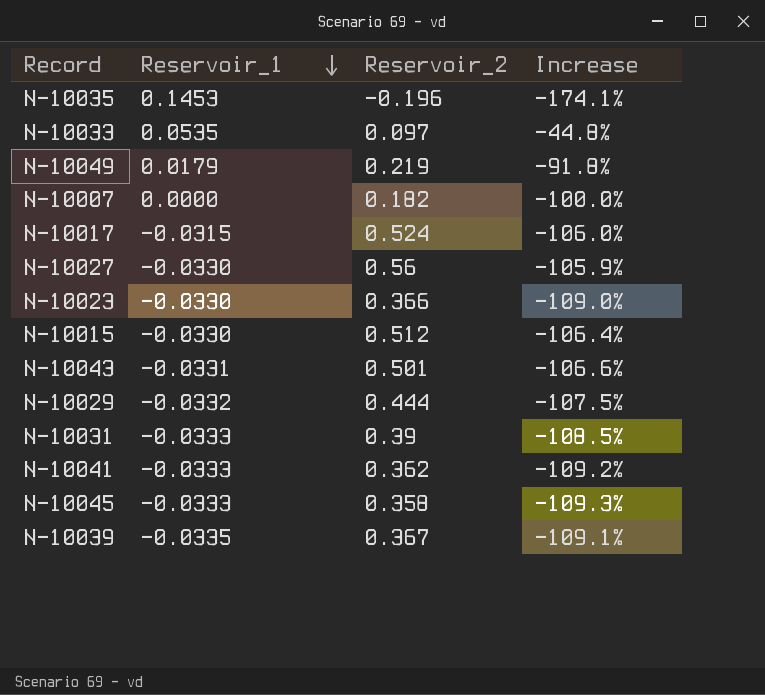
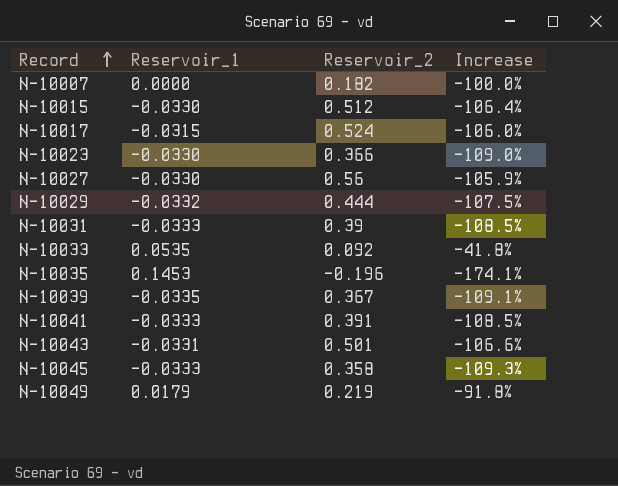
row order: Reservoir_1 descending -> Record ascending
N-10033 | Reservoir_2: 0.097 -> 0.092
N-10033 | Increase: -44.8% -> -41.8%
N-10041 | Reservoir_2: 0.362 -> 0.391
N-10041 | Increase: -109.2% -> -108.5%

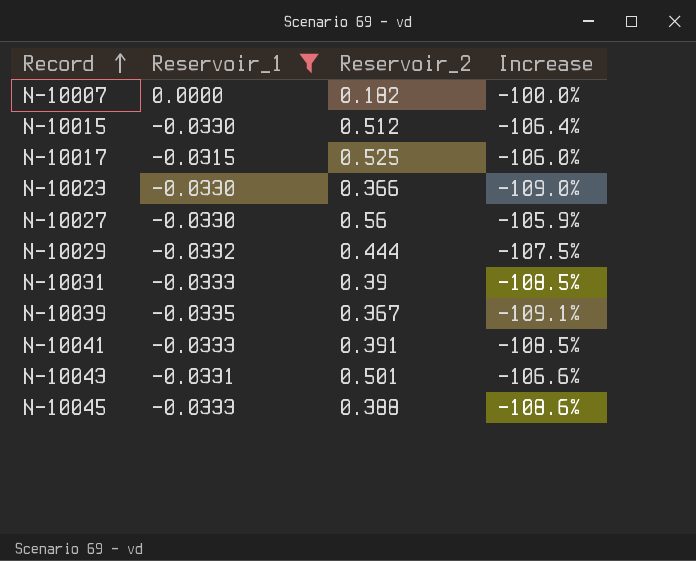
filter: none -> Reservoir_1 <= 0.0000
N-10017 | Reservoir_2: 0.524 -> 0.525
N-10045 | Reservoir_2: 0.358 -> 0.388
N-10045 | Increase: -109.3% -> -108.6%

